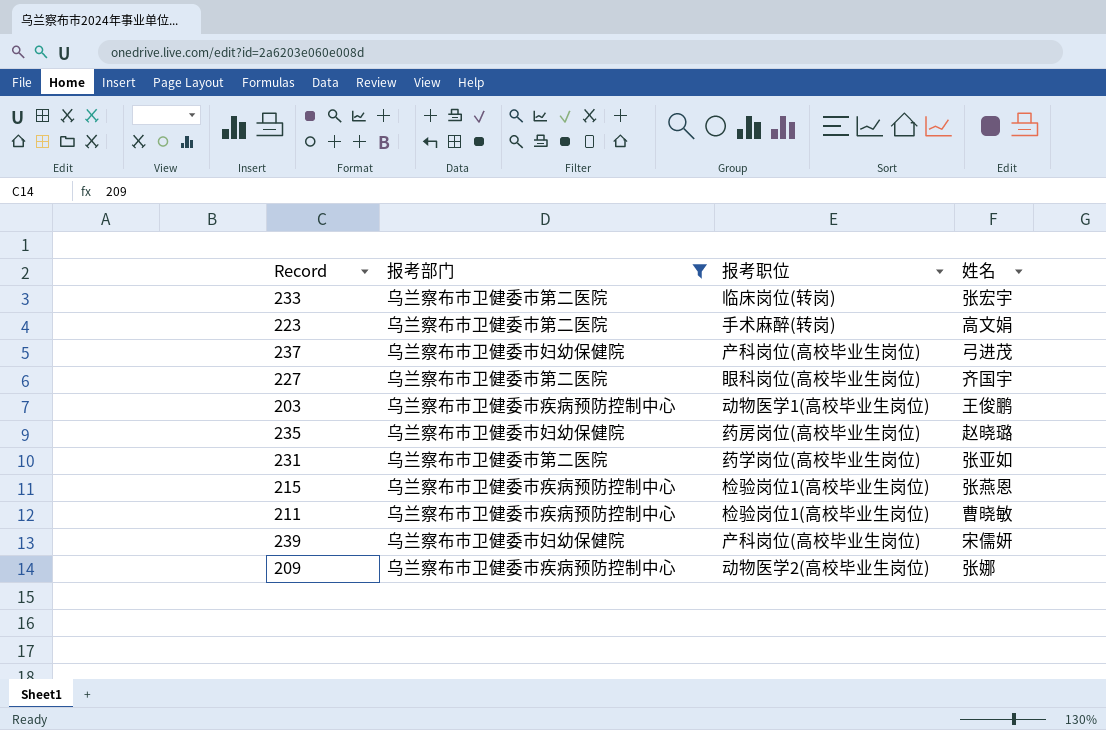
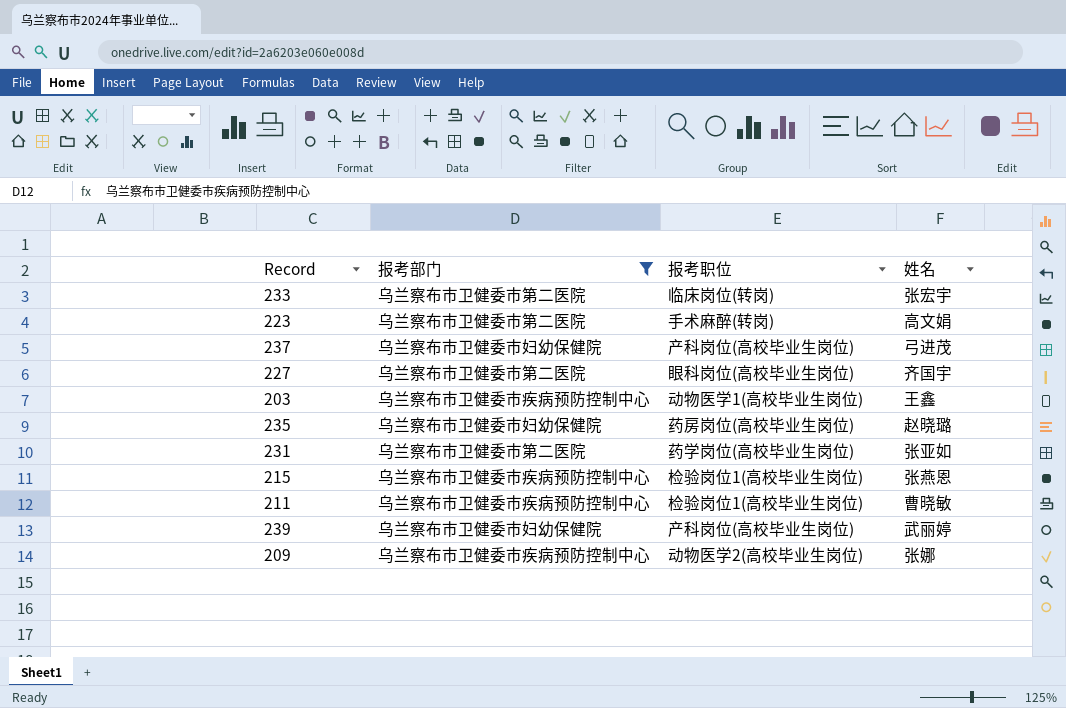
203 | 姓名: 王俊鹏 -> 王鑫
239 | 姓名: 宋儒妍 -> 武丽婷

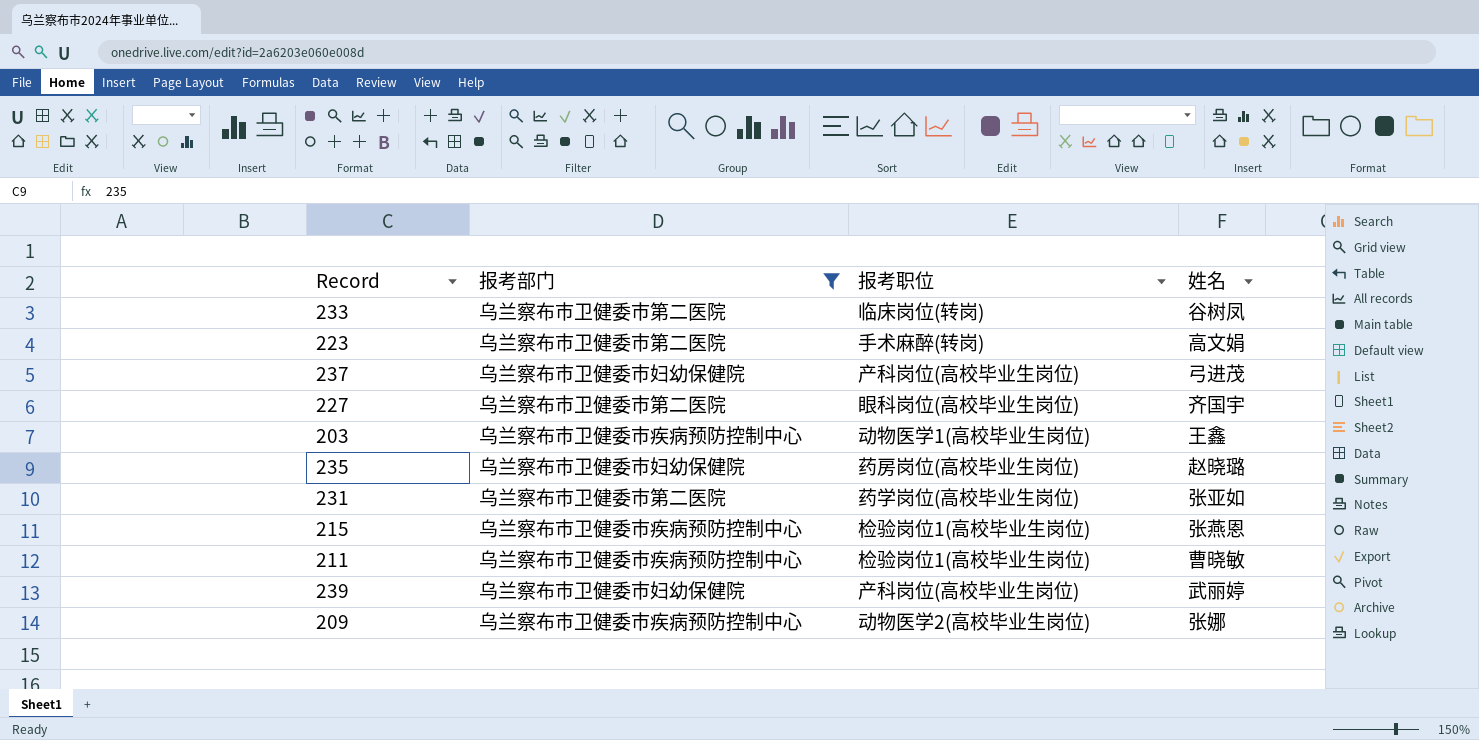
233 | 姓名: 张宏宇 -> 谷树凤

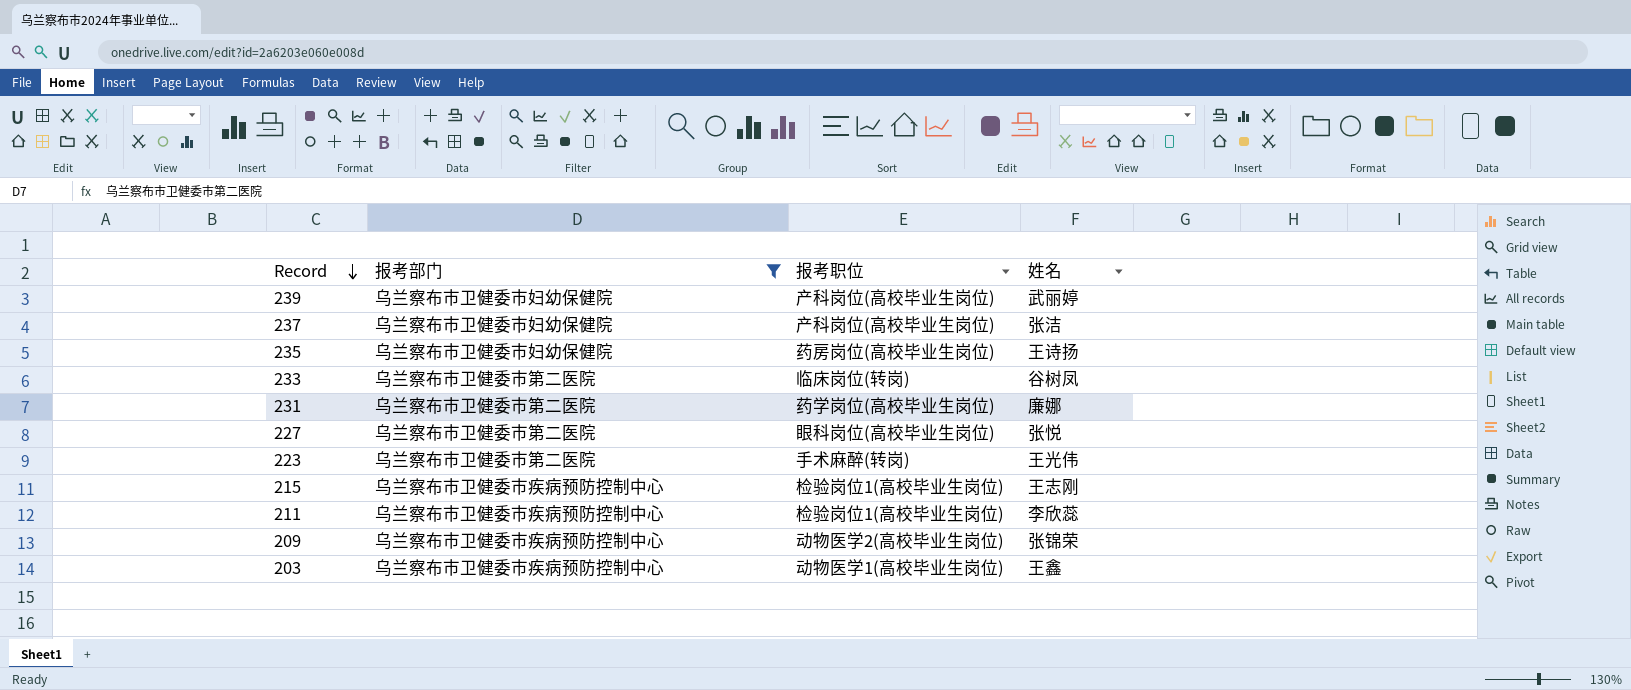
row order: none -> Record descending
237 | 姓名: 弓进茂 -> 张洁
235 | 姓名: 赵晓璐 -> 王诗扬
231 | 姓名: 张亚如 -> 廉娜
227 | 姓名: 齐国宇 -> 张悦
223 | 姓名: 高文娟 -> 王光伟
215 | 姓名: 张燕恩 -> 王志刚
211 | 姓名: 曹晓敏 -> 李欣蕊
209 | 姓名: 张娜 -> 张锦荣

